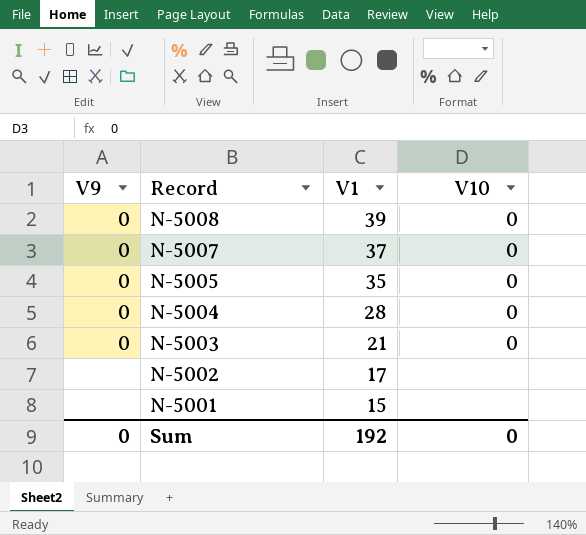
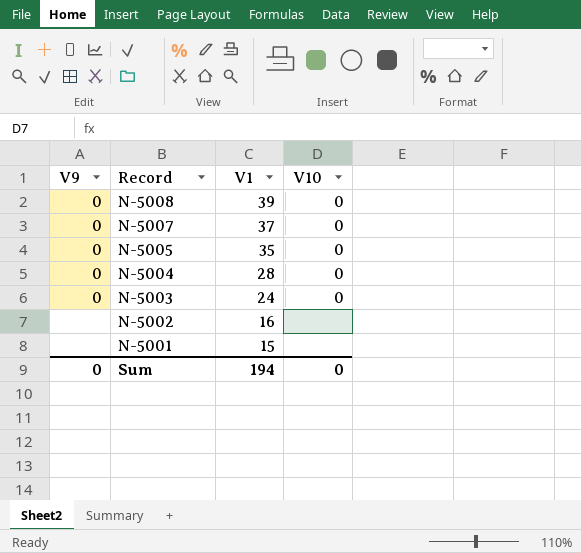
N-5003 | V1: 21 -> 24
N-5002 | V1: 17 -> 16
Sum | V1: 192 -> 194

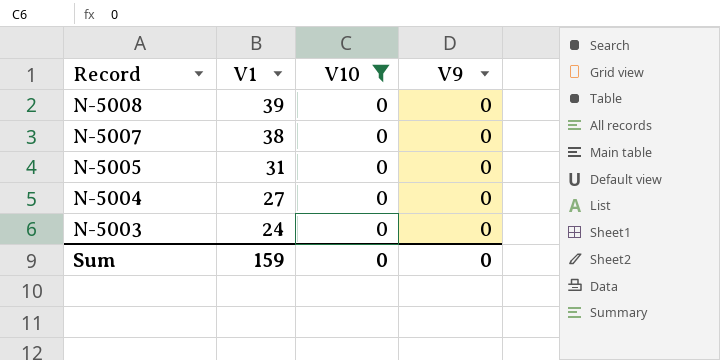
filter: none -> V10 = 0
column V9 | position: 1 -> 4
N-5007 | V1: 37 -> 38
N-5005 | V1: 35 -> 31
N-5004 | V1: 28 -> 27
Sum | V1: 194 -> 159

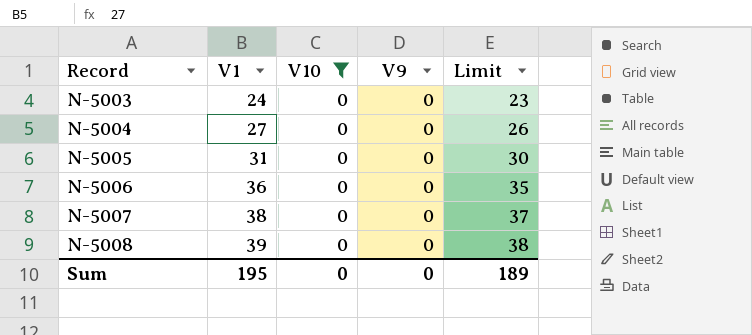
row order: Record descending -> Record ascending
column Limit | formula: none -> [V1] - 1
row N-5006: none -> 36 | 0 | 0 | 35
Sum | V1: 159 -> 195

